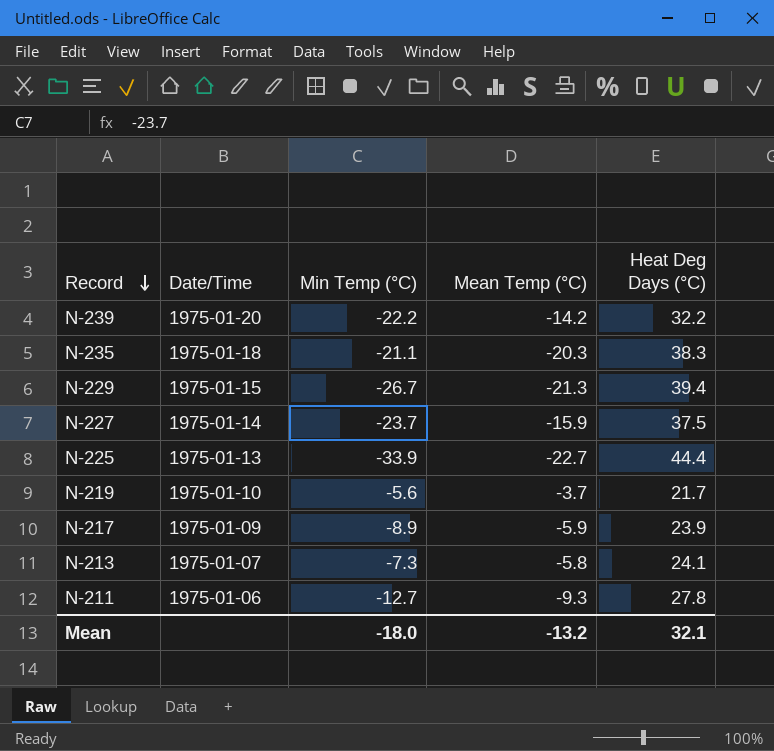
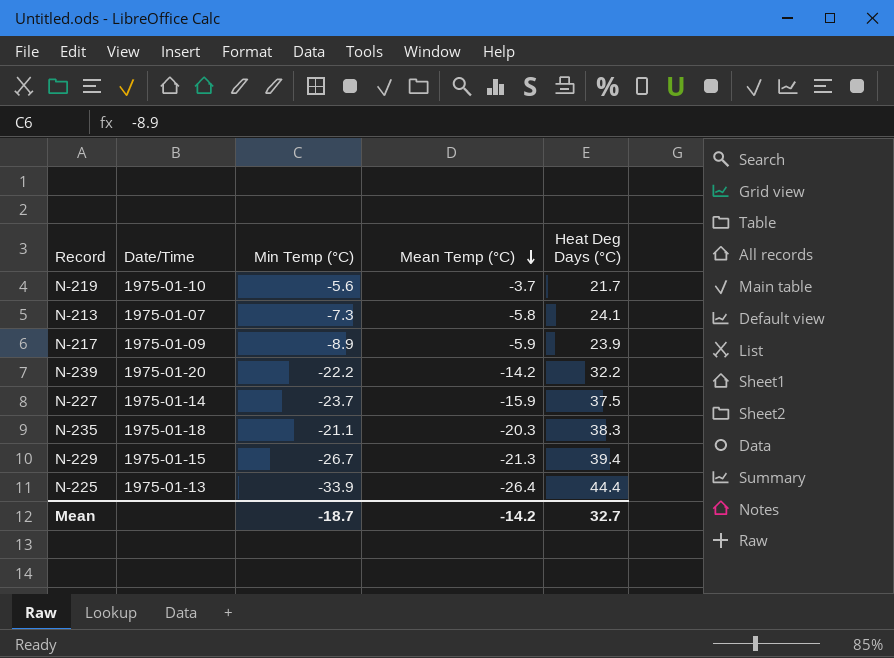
row order: Record descending -> Mean Temp (°C) descending
row N-211: 1975-01-06 | -12.7 | -9.3 | 27.8 -> none
N-225 | Mean Temp (°C): -22.7 -> -26.4
Mean | Min Temp (°C): -18.0 -> -18.7
Mean | Mean Temp (°C): -13.2 -> -14.2
Mean | Heat Deg Days (°C): 32.1 -> 32.7

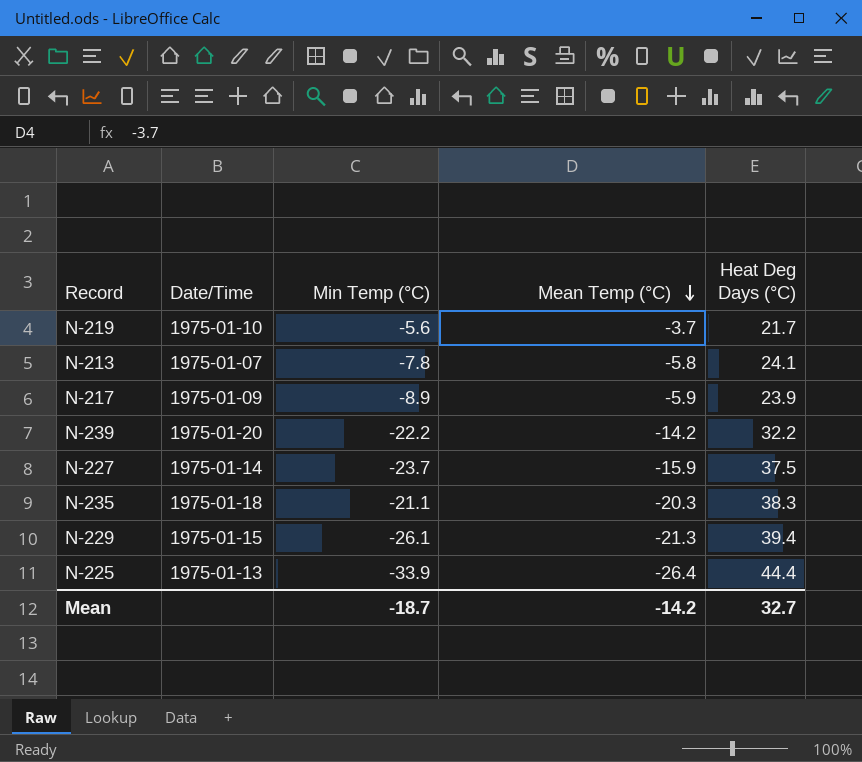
N-213 | Min Temp (°C): -7.3 -> -7.8
N-229 | Min Temp (°C): -26.7 -> -26.1

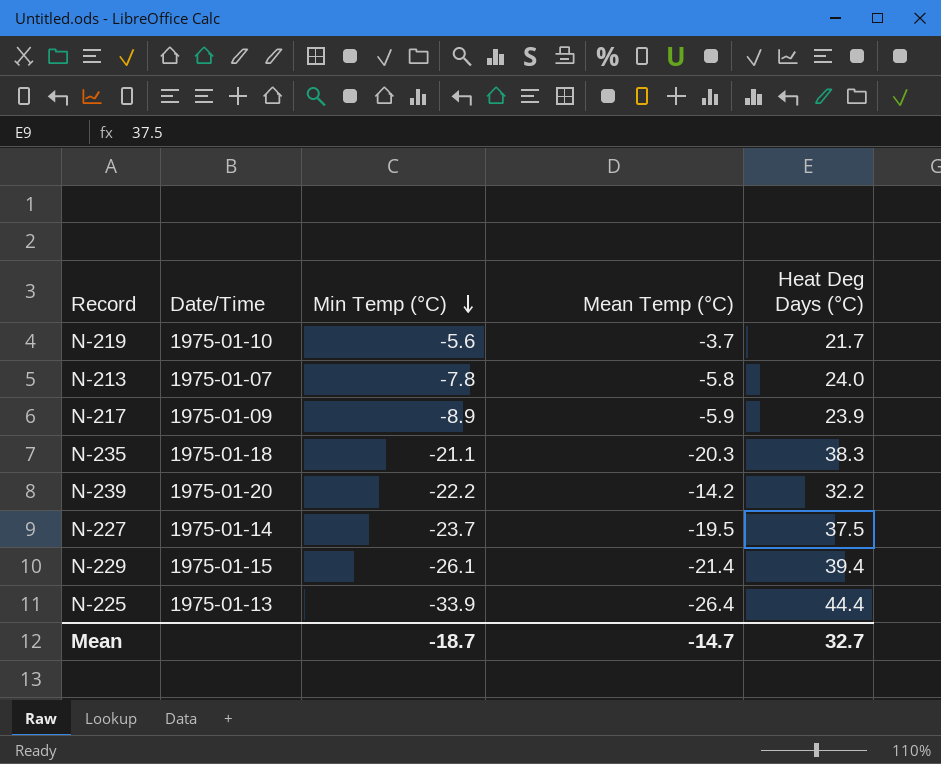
row order: Mean Temp (°C) descending -> Min Temp (°C) descending
N-213 | Heat Deg Days (°C): 24.1 -> 24.0
N-227 | Mean Temp (°C): -15.9 -> -19.5
N-229 | Mean Temp (°C): -21.3 -> -21.4
Mean | Mean Temp (°C): -14.2 -> -14.7

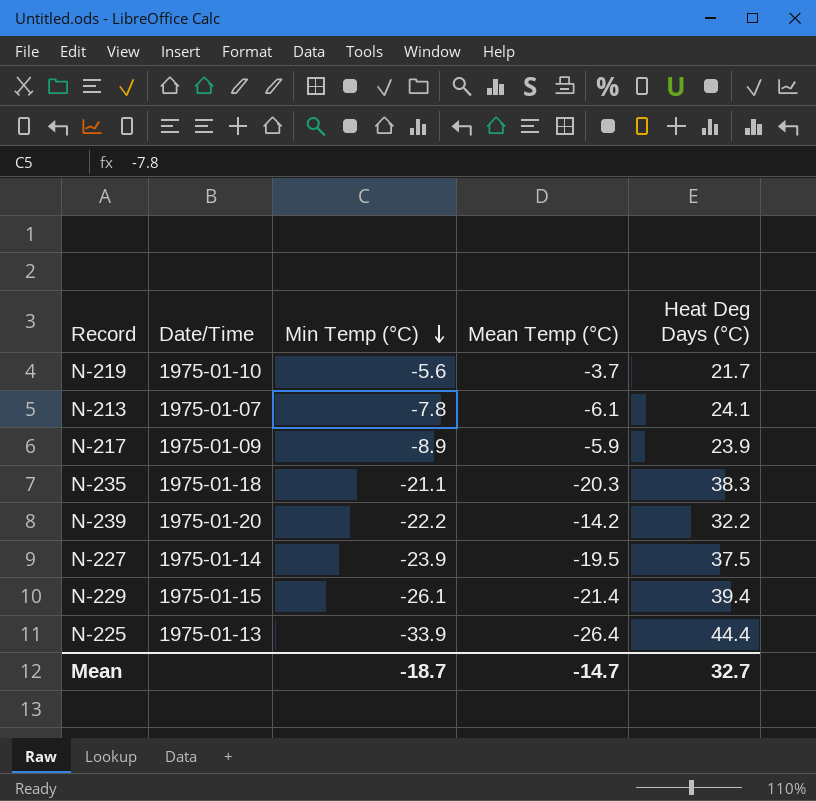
N-213 | Mean Temp (°C): -5.8 -> -6.1
N-213 | Heat Deg Days (°C): 24.0 -> 24.1
N-227 | Min Temp (°C): -23.7 -> -23.9

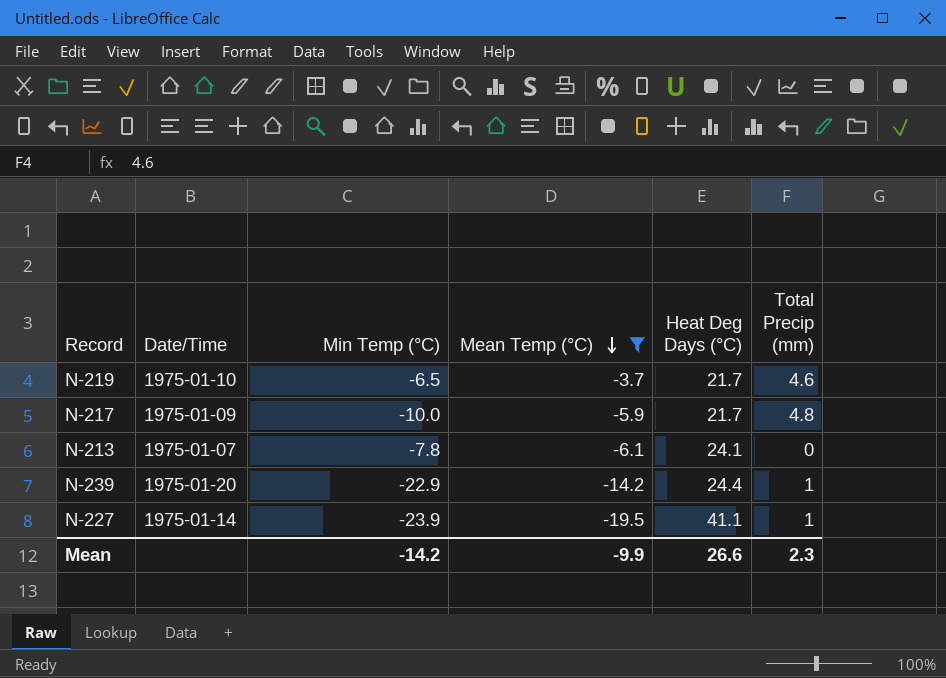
filter: none -> Mean Temp (°C) >= -19.5
row order: Min Temp (°C) descending -> Mean Temp (°C) descending
column Total Precip (mm) | position: none -> 6
N-219 | Min Temp (°C): -5.6 -> -6.5
N-217 | Min Temp (°C): -8.9 -> -10.0
N-217 | Heat Deg Days (°C): 23.9 -> 21.7
N-239 | Min Temp (°C): -22.2 -> -22.9
N-239 | Heat Deg Days (°C): 32.2 -> 24.4
N-227 | Heat Deg Days (°C): 37.5 -> 41.1
Mean | Min Temp (°C): -18.7 -> -14.2
Mean | Mean Temp (°C): -14.7 -> -9.9
Mean | Heat Deg Days (°C): 32.7 -> 26.6

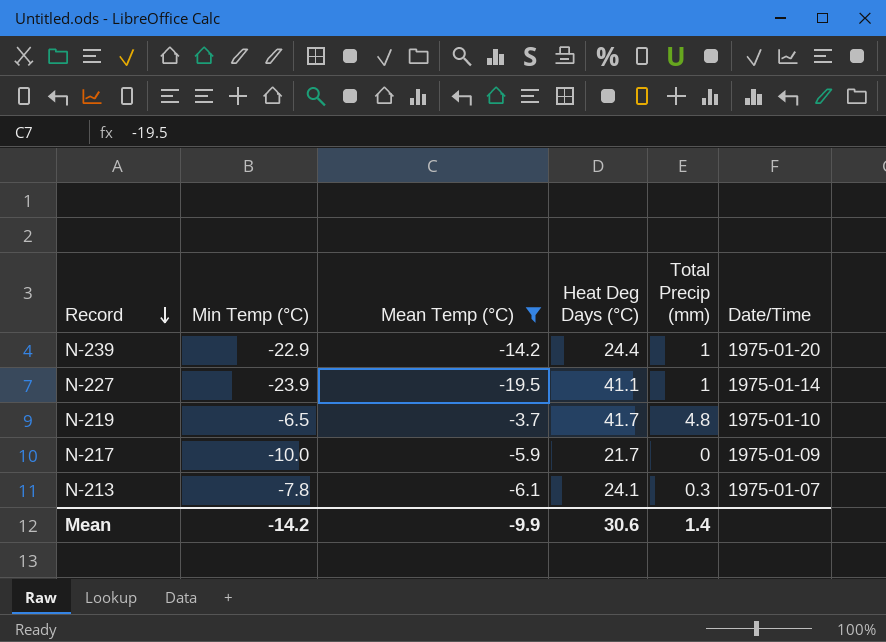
row order: Mean Temp (°C) descending -> Record descending
column Date/Time | position: 2 -> 6
N-219 | Heat Deg Days (°C): 21.7 -> 41.7
N-219 | Total Precip (mm): 4.6 -> 4.8
N-217 | Total Precip (mm): 4.8 -> 0
N-213 | Total Precip (mm): 0 -> 0.3
Mean | Heat Deg Days (°C): 26.6 -> 30.6
Mean | Total Precip (mm): 2.3 -> 1.4

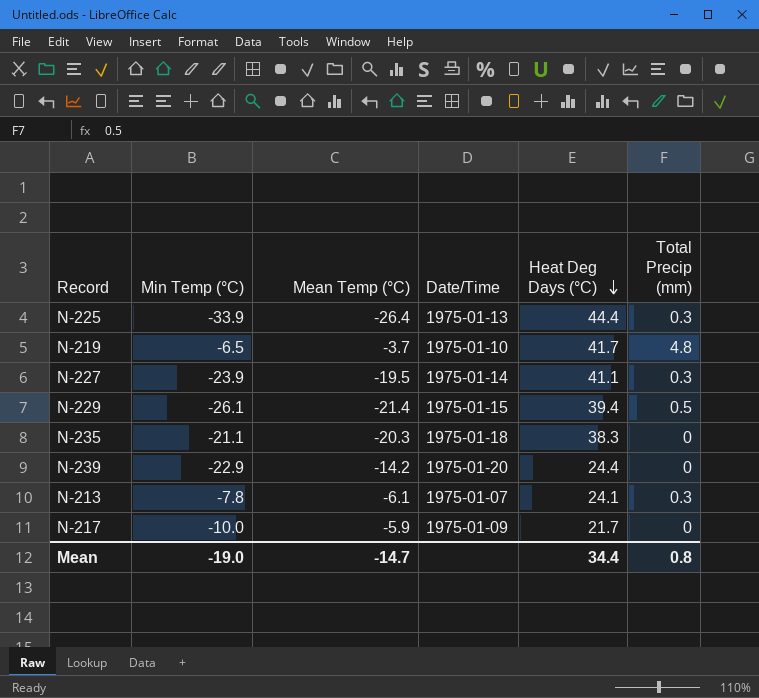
filter: Mean Temp (°C) >= -19.5 -> none
row order: Record descending -> Heat Deg Days (°C) descending
column Date/Time | position: 6 -> 4
N-227 | Total Precip (mm): 1 -> 0.3
N-239 | Total Precip (mm): 1 -> 0
Mean | Min Temp (°C): -14.2 -> -19.0
Mean | Mean Temp (°C): -9.9 -> -14.7
Mean | Heat Deg Days (°C): 30.6 -> 34.4
Mean | Total Precip (mm): 1.4 -> 0.8

